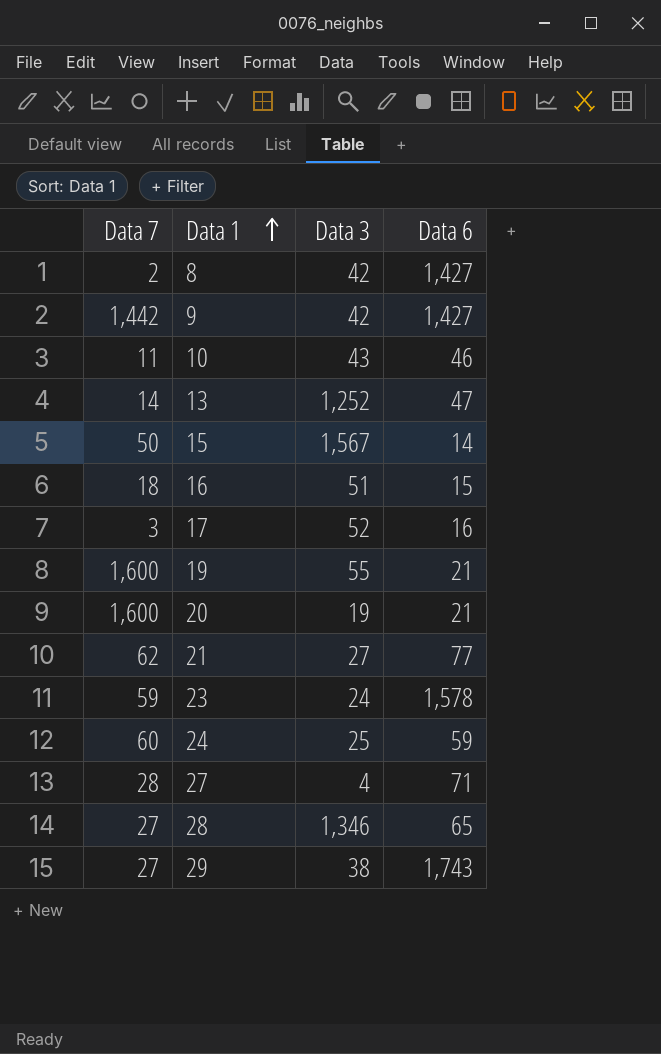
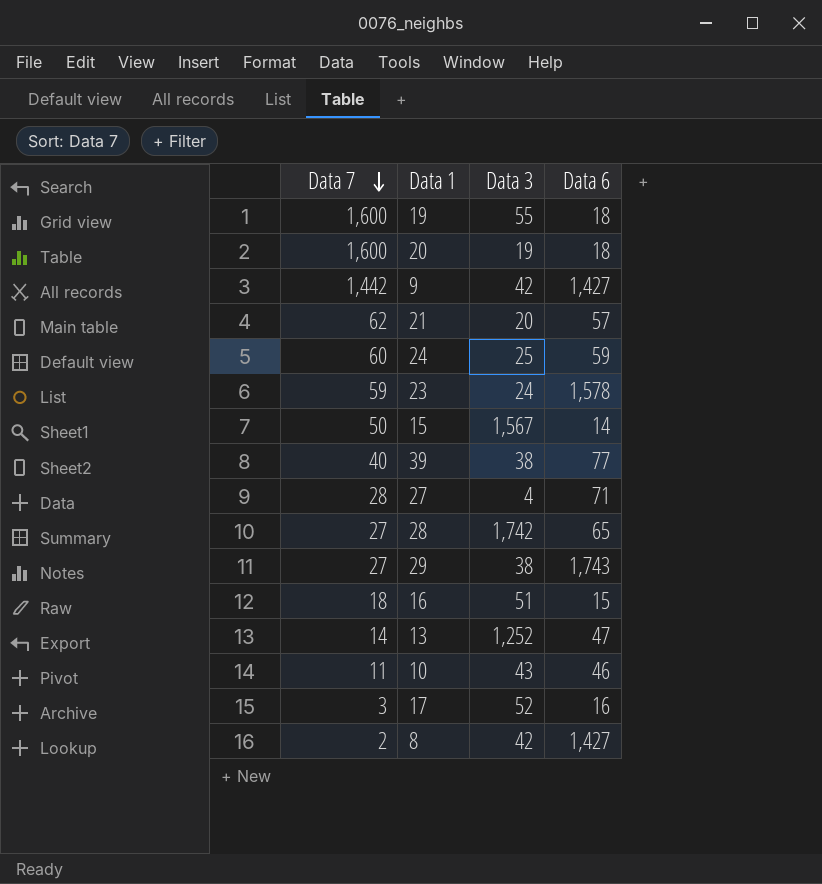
row order: Data 1 ascending -> Data 7 descending
19 | Data 6: 21 -> 18
20 | Data 6: 21 -> 18
21 | Data 3: 27 -> 20
21 | Data 6: 77 -> 57
row 39: none -> 40 | 38 | 77
28 | Data 3: 1,346 -> 1,742

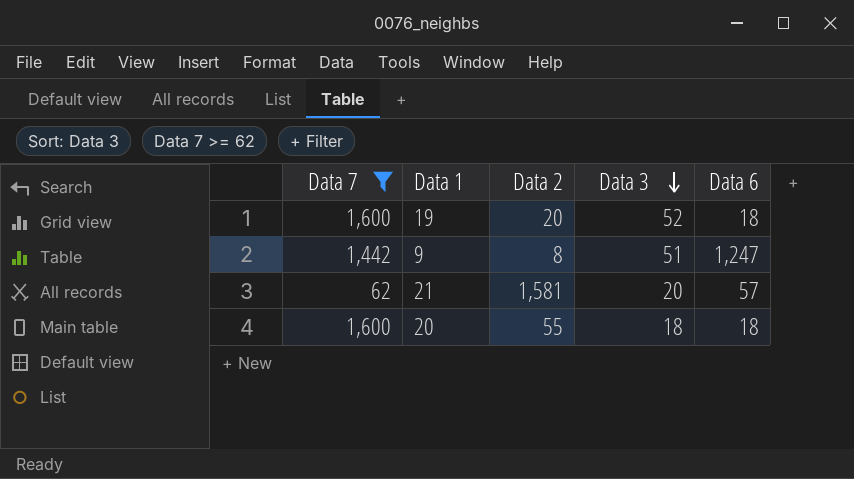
filter: none -> Data 7 >= 62
row order: Data 7 descending -> Data 3 descending
column Data 2 | position: none -> 3
19 | Data 3: 55 -> 52
9 | Data 3: 42 -> 51
9 | Data 6: 1,427 -> 1,247
20 | Data 3: 19 -> 18

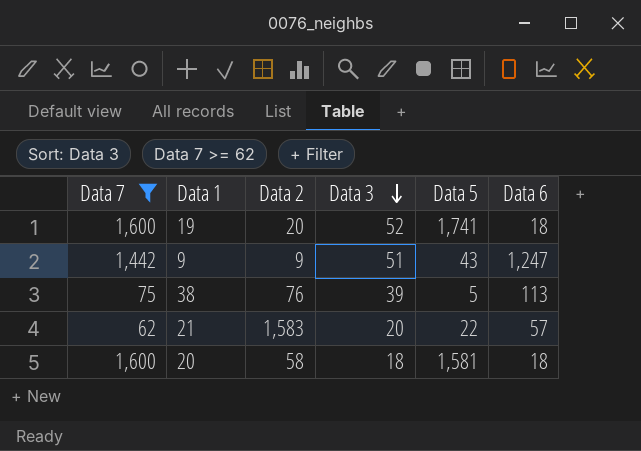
column Data 5 | position: none -> 5
9 | Data 2: 8 -> 9
row 38: none -> 75 | 76 | 39 | 5 | 113
21 | Data 2: 1,581 -> 1,583
20 | Data 2: 55 -> 58

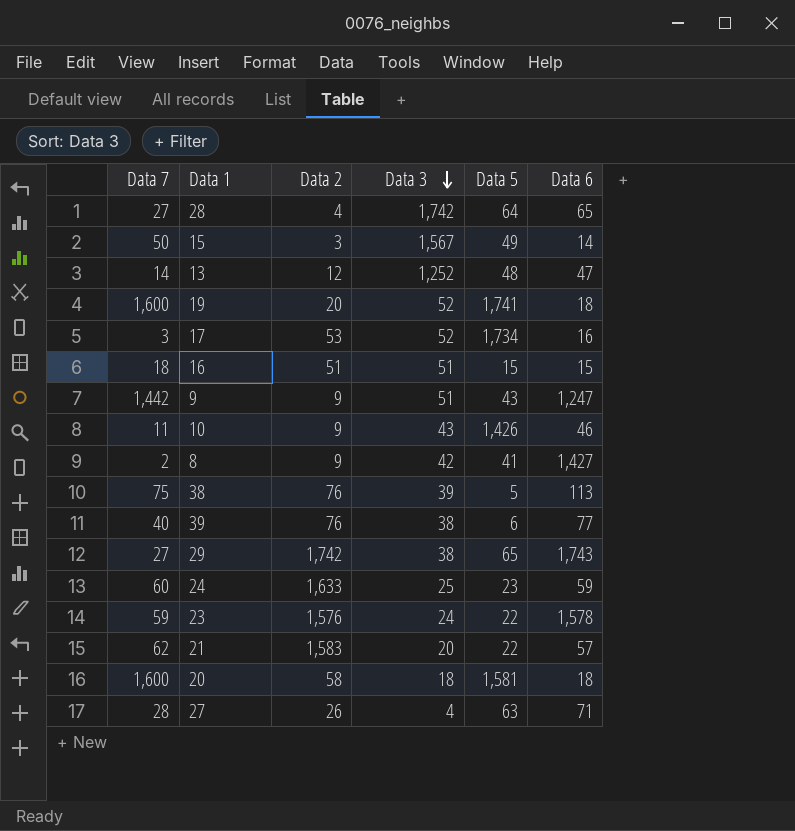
filter: Data 7 >= 62 -> none

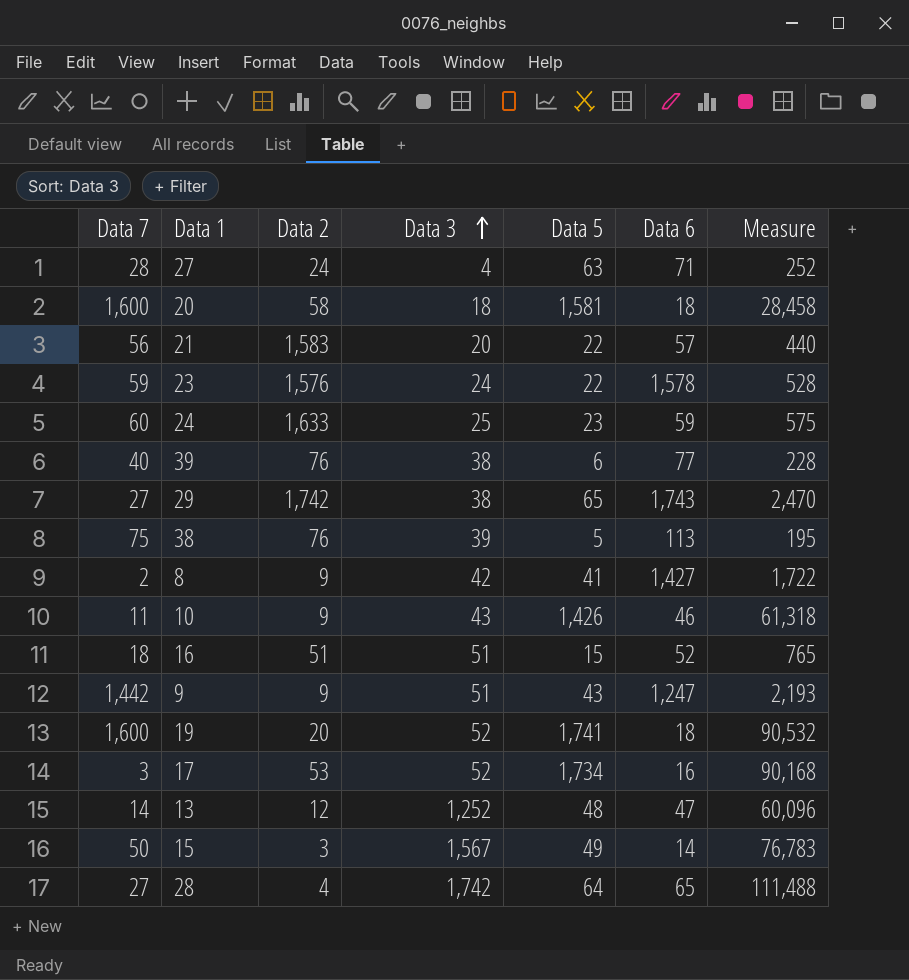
row order: Data 3 descending -> Data 3 ascending
column Measure | formula: none -> [Data 3] * [Data 5]
27 | Data 2: 26 -> 24
21 | Data 7: 62 -> 56
16 | Data 6: 15 -> 52

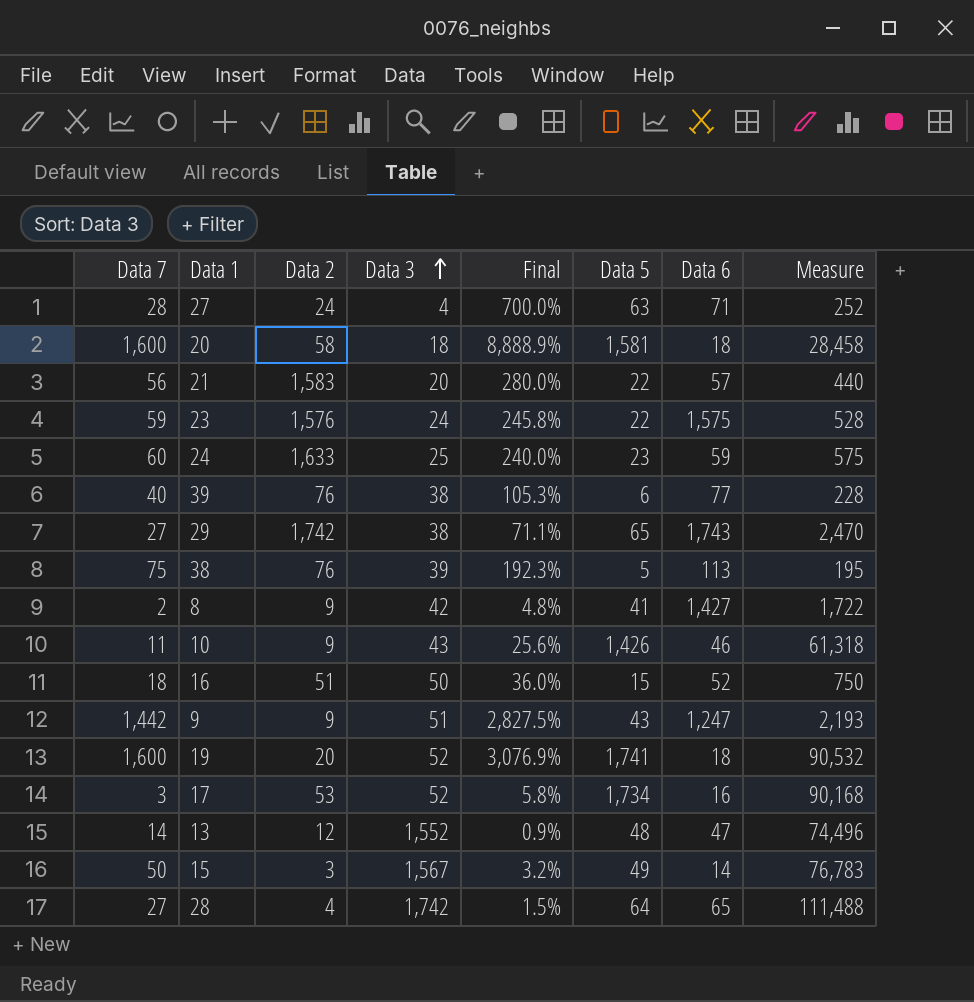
column Final | formula: none -> [Data 7] / [Data 3]
23 | Data 6: 1,578 -> 1,575
16 | Data 3: 51 -> 50
16 | Measure: 765 -> 750
13 | Data 3: 1,252 -> 1,552
13 | Measure: 60,096 -> 74,496

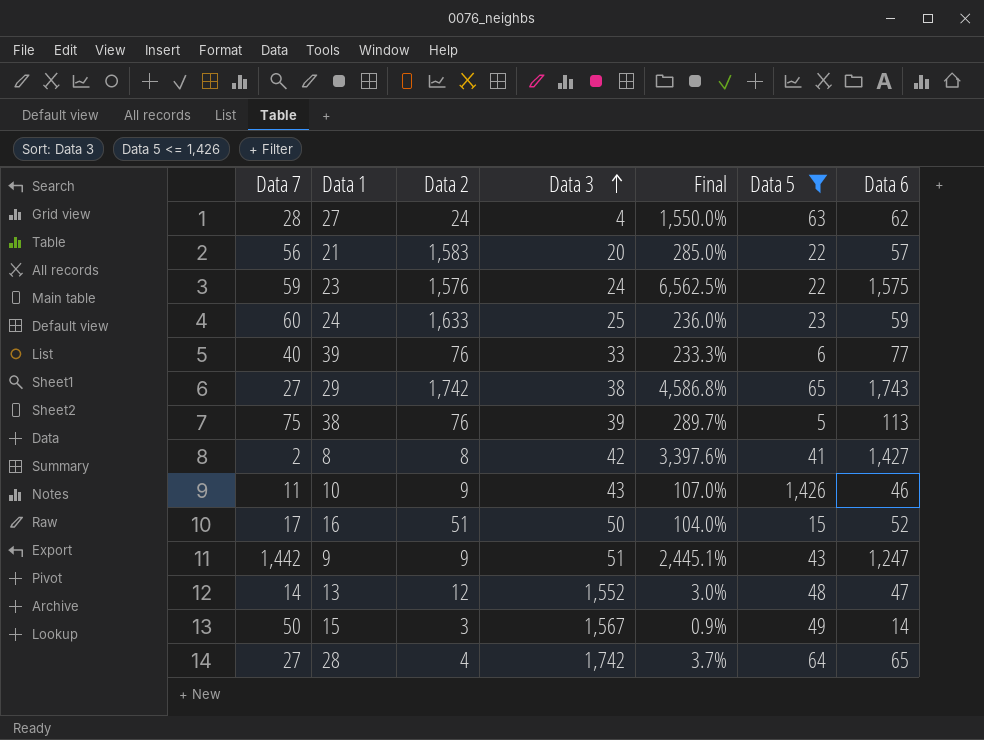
filter: none -> Data 5 <= 1,426
column Measure | formula: [Data 3] * [Data 5] -> none
column Final | formula: [Data 7] / [Data 3] -> [Data 6] / [Data 3]
27 | Data 6: 71 -> 62
39 | Data 3: 38 -> 33
8 | Data 2: 9 -> 8
16 | Data 7: 18 -> 17

